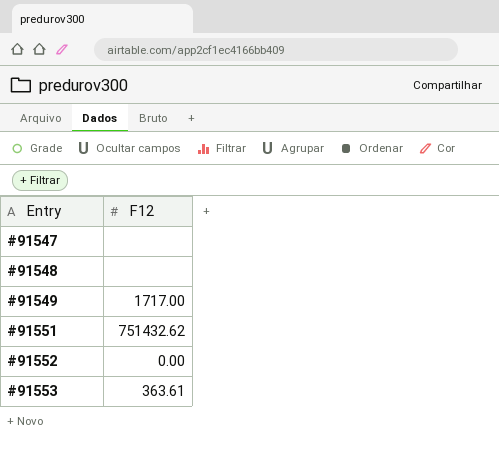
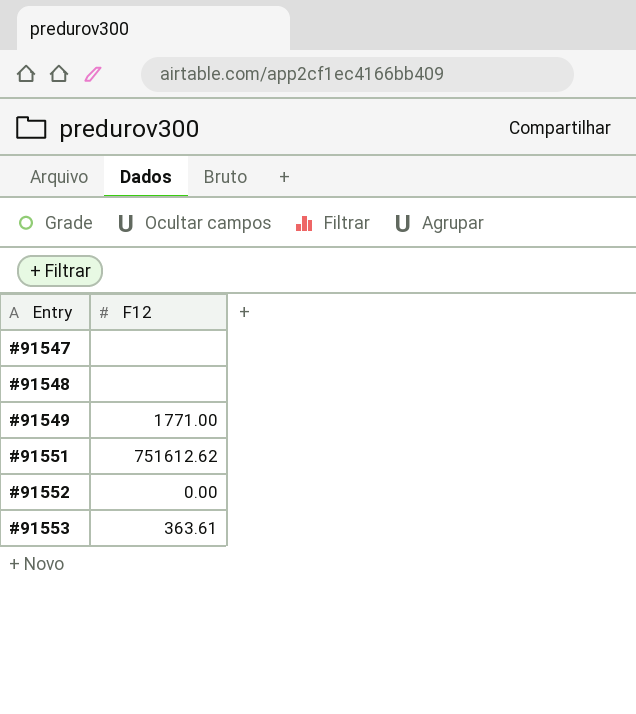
#91549 | F12: 1717.00 -> 1771.00
#91551 | F12: 751432.62 -> 751612.62

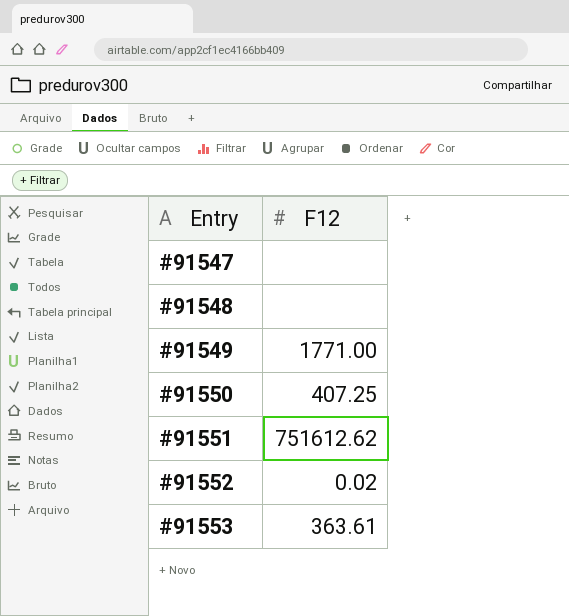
row #91550: none -> 407.25
#91552 | F12: 0.00 -> 0.02

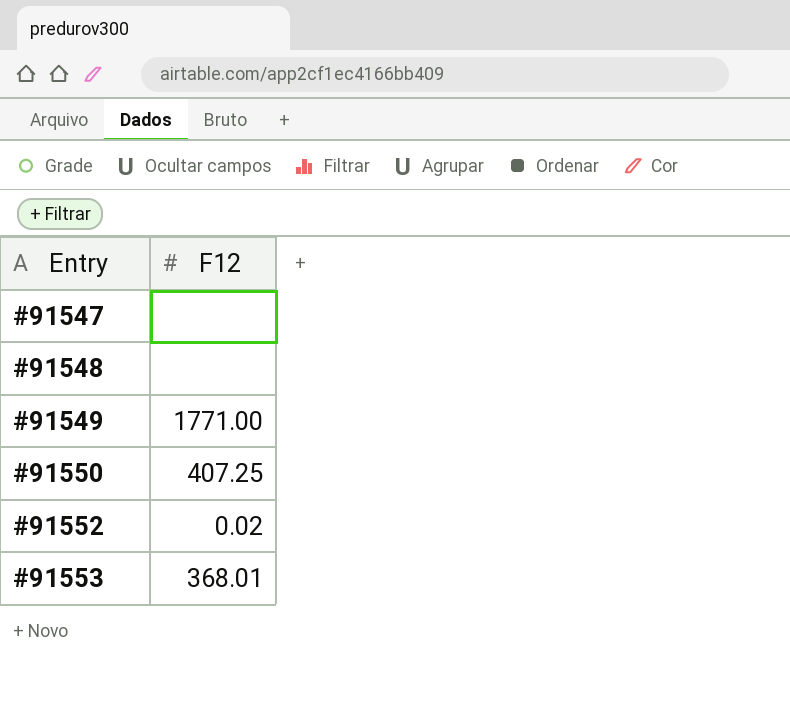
row #91551: 751612.62 -> none
#91553 | F12: 363.61 -> 368.01

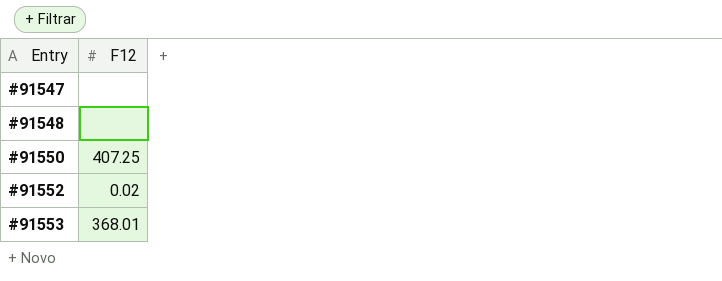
row #91549: 1771.00 -> none

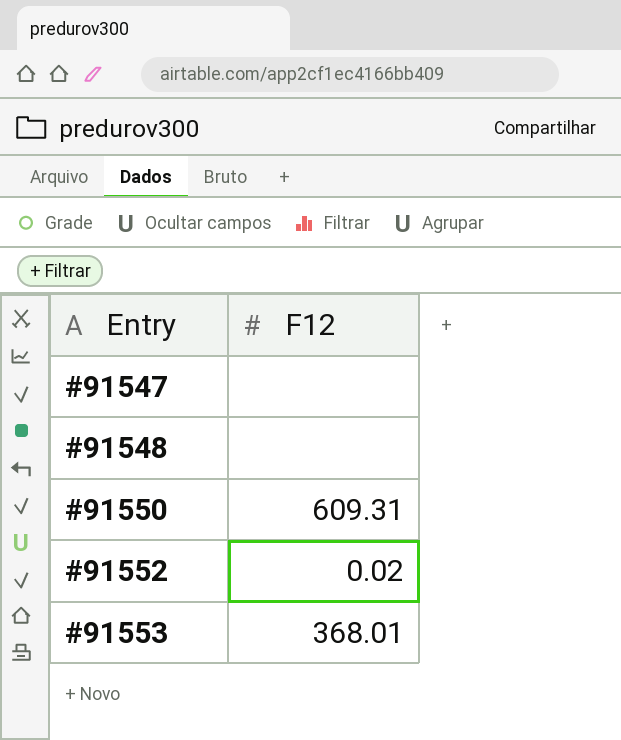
#91550 | F12: 407.25 -> 609.31

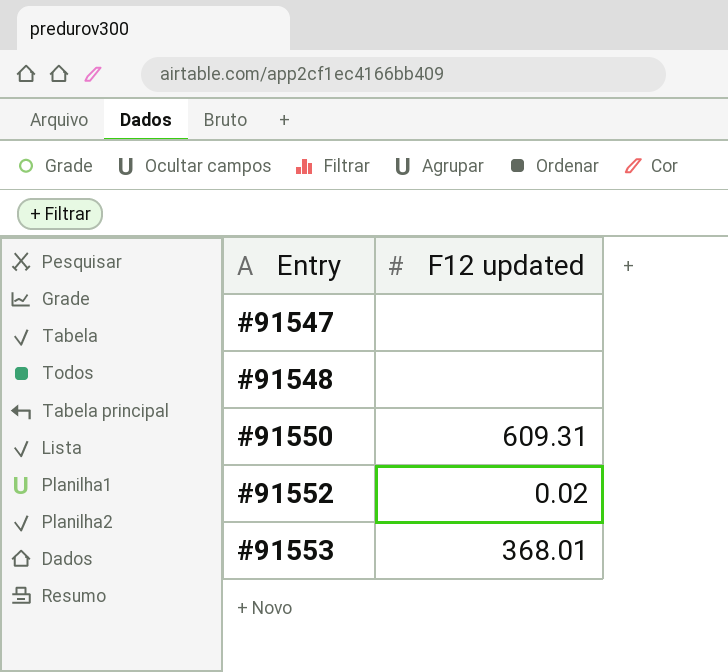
column name: F12 -> F12 updated

